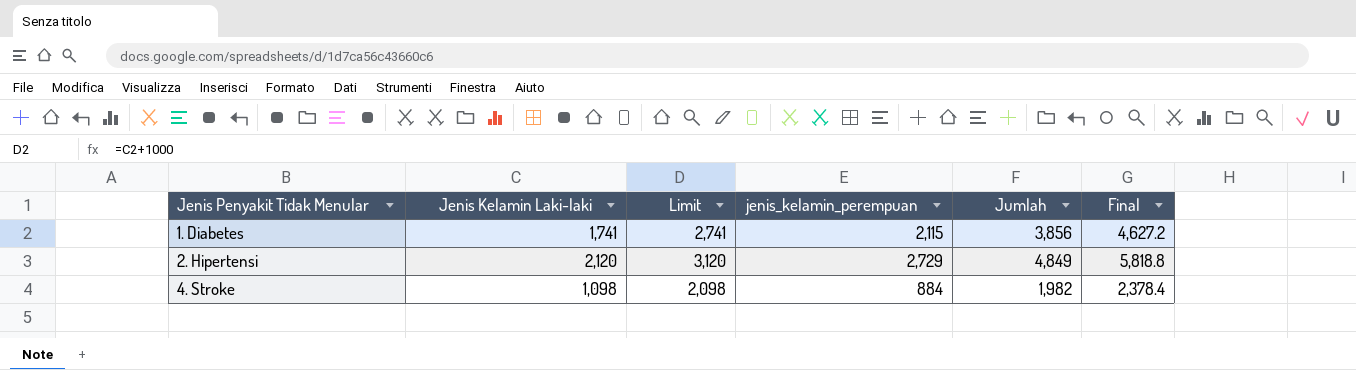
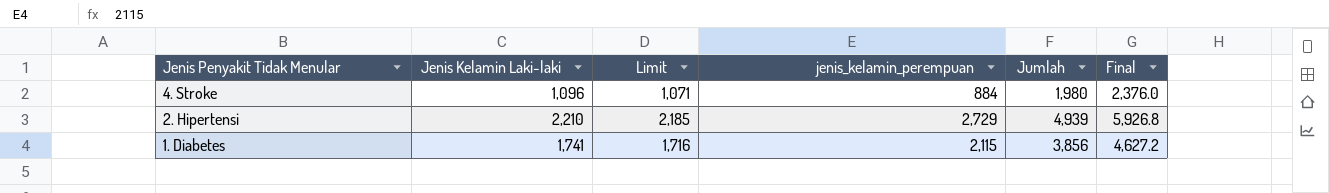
row order: Jenis Penyakit Tidak Menular ascending -> Jenis Penyakit Tidak Menular descending
column Limit | formula: [Jenis Kelamin Laki-laki] + 1000 -> [Jenis Kelamin Laki-laki] - 25
4. Stroke | Jenis Kelamin Laki-laki: 1,098 -> 1,096
4. Stroke | Jumlah: 1,982 -> 1,980
4. Stroke | Final: 2,378.4 -> 2,376.0
2. Hipertensi | Jenis Kelamin Laki-laki: 2,120 -> 2,210
2. Hipertensi | Jumlah: 4,849 -> 4,939
2. Hipertensi | Final: 5,818.8 -> 5,926.8

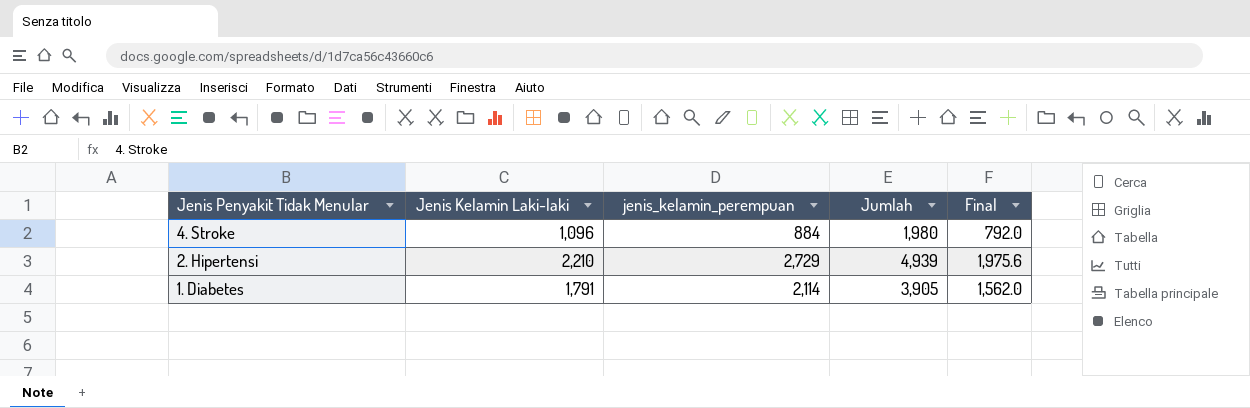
column Limit | formula: [Jenis Kelamin Laki-laki] - 25 -> none
column Final | formula: [Jumlah] * 1.2 -> [Jumlah] * 0.4
1. Diabetes | Jenis Kelamin Laki-laki: 1,741 -> 1,791
1. Diabetes | jenis_kelamin_perempuan: 2,115 -> 2,114
1. Diabetes | Jumlah: 3,856 -> 3,905

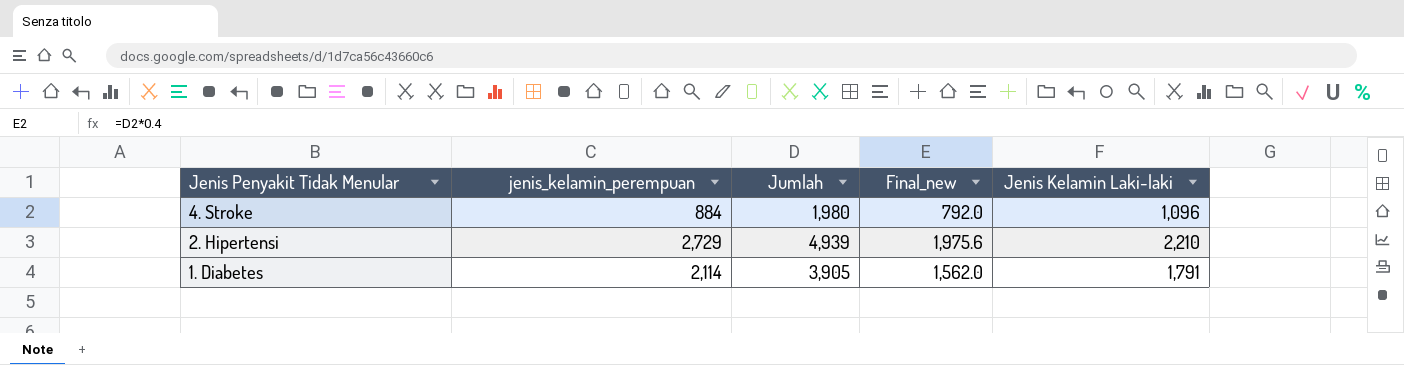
column name: Final -> Final_new
column Jenis Kelamin Laki-laki | position: 2 -> 5

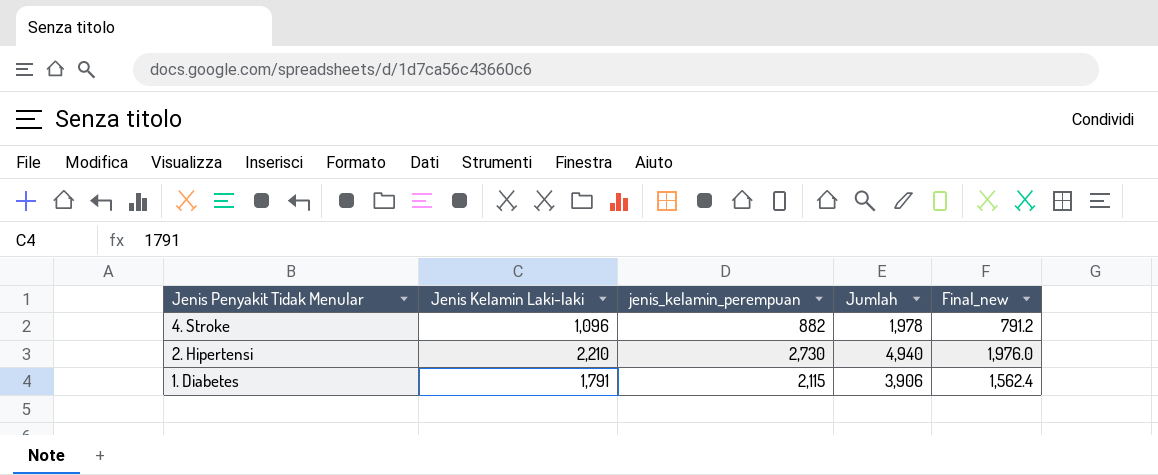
column Jenis Kelamin Laki-laki | position: 5 -> 2
4. Stroke | jenis_kelamin_perempuan: 884 -> 882
4. Stroke | Jumlah: 1,980 -> 1,978
4. Stroke | Final_new: 792.0 -> 791.2
2. Hipertensi | jenis_kelamin_perempuan: 2,729 -> 2,730
2. Hipertensi | Jumlah: 4,939 -> 4,940
2. Hipertensi | Final_new: 1,975.6 -> 1,976.0
1. Diabetes | jenis_kelamin_perempuan: 2,114 -> 2,115
1. Diabetes | Jumlah: 3,905 -> 3,906
1. Diabetes | Final_new: 1,562.0 -> 1,562.4

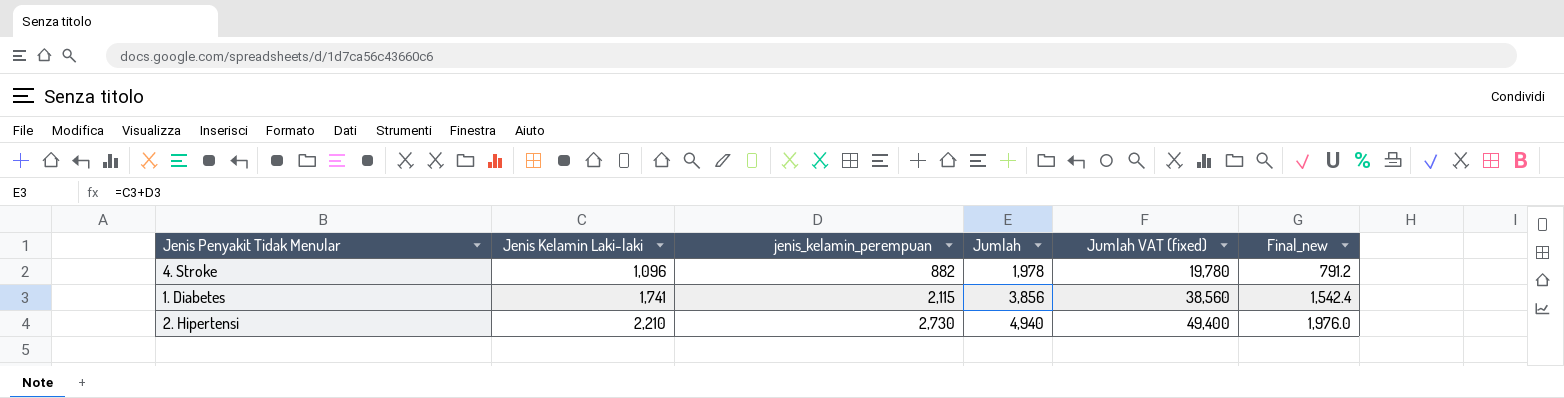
row order: Jenis Penyakit Tidak Menular descending -> Jenis Kelamin Laki-laki ascending
column Jumlah VAT (fixed) | formula: none -> [Jumlah] * 10
1. Diabetes | Jenis Kelamin Laki-laki: 1,791 -> 1,741
1. Diabetes | Jumlah: 3,906 -> 3,856
1. Diabetes | Final_new: 1,562.4 -> 1,542.4

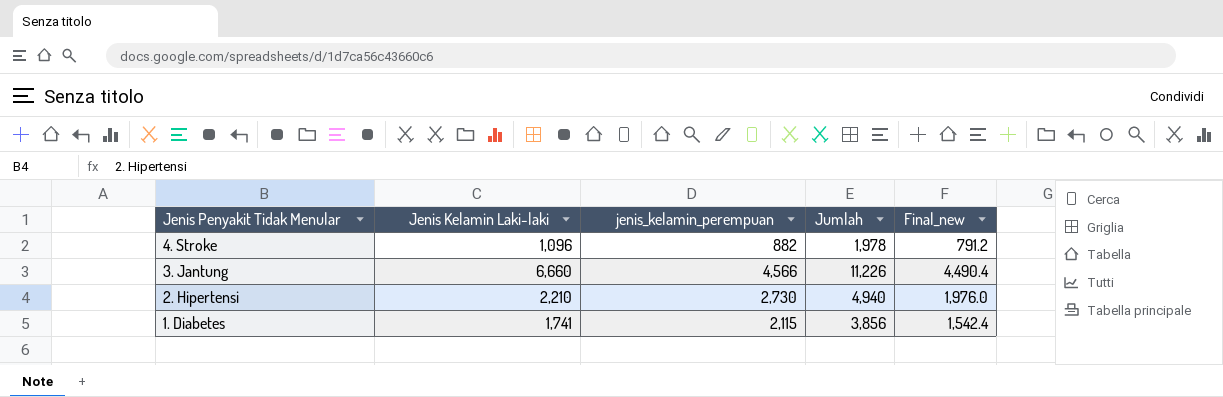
row order: Jenis Kelamin Laki-laki ascending -> Jenis Penyakit Tidak Menular descending
column Jumlah VAT (fixed) | formula: [Jumlah] * 10 -> none
row 3. Jantung: none -> 6,660 | 4,566 | 11,226 | 4,490.4

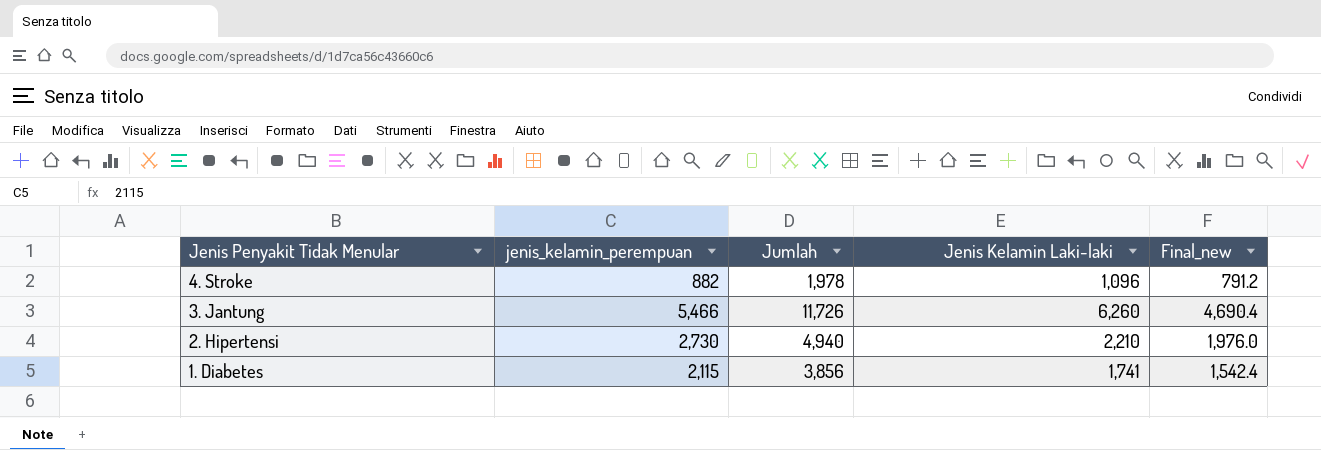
column Jenis Kelamin Laki-laki | position: 2 -> 4
3. Jantung | jenis_kelamin_perempuan: 4,566 -> 5,466
3. Jantung | Jumlah: 11,226 -> 11,726
3. Jantung | Jenis Kelamin Laki-laki: 6,660 -> 6,260
3. Jantung | Final_new: 4,490.4 -> 4,690.4

